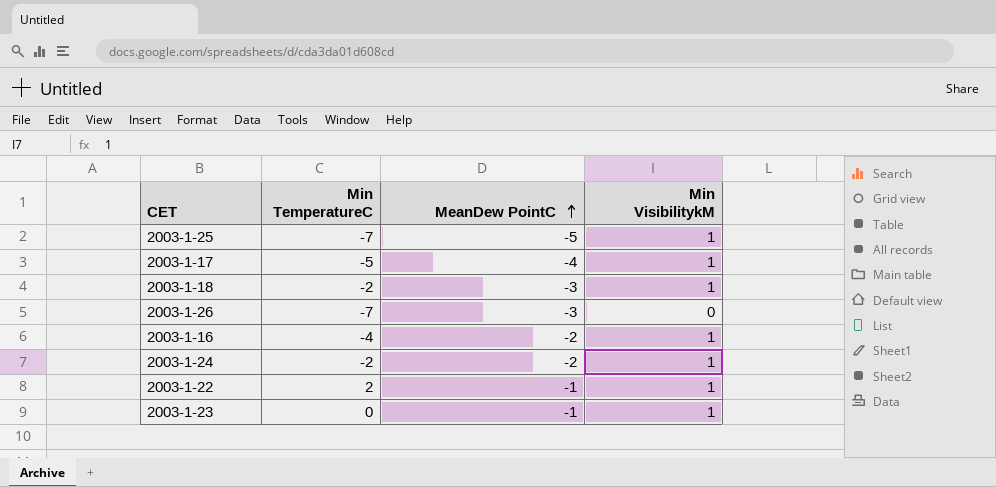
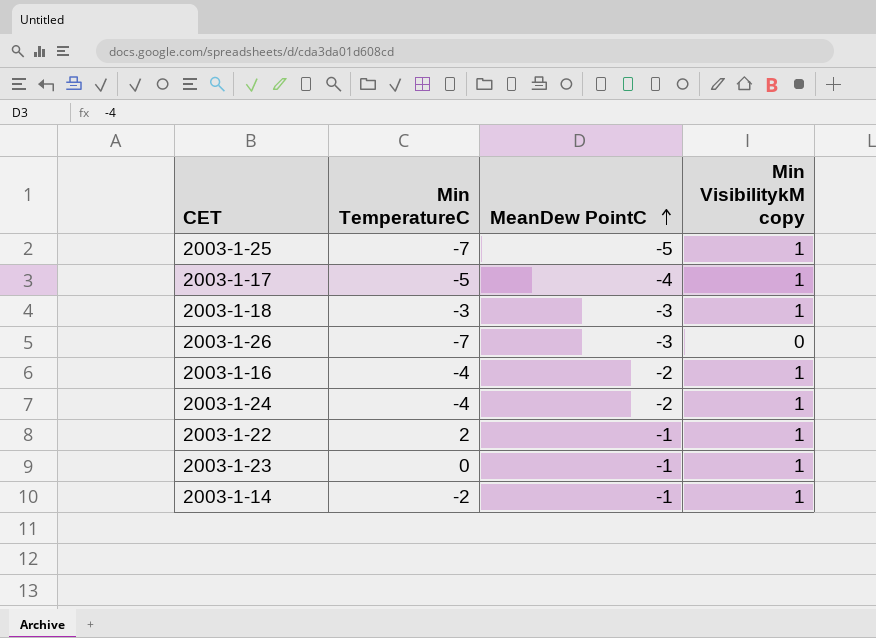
column name: Min VisibilitykM -> Min VisibilitykM copy
2003-1-18 | Min TemperatureC: -2 -> -3
2003-1-24 | Min TemperatureC: -2 -> -4
row 2003-1-14: none -> -2 | -1 | 1

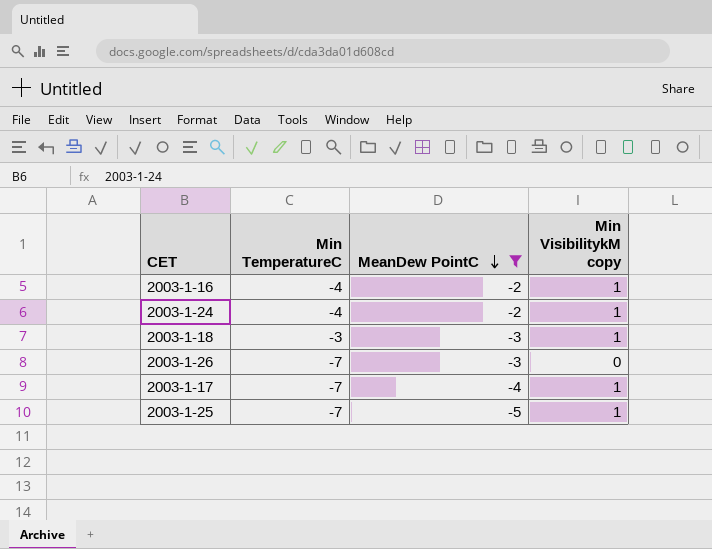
filter: none -> MeanDew PointC != -1
row order: MeanDew PointC ascending -> MeanDew PointC descending
2003-1-17 | Min TemperatureC: -5 -> -7

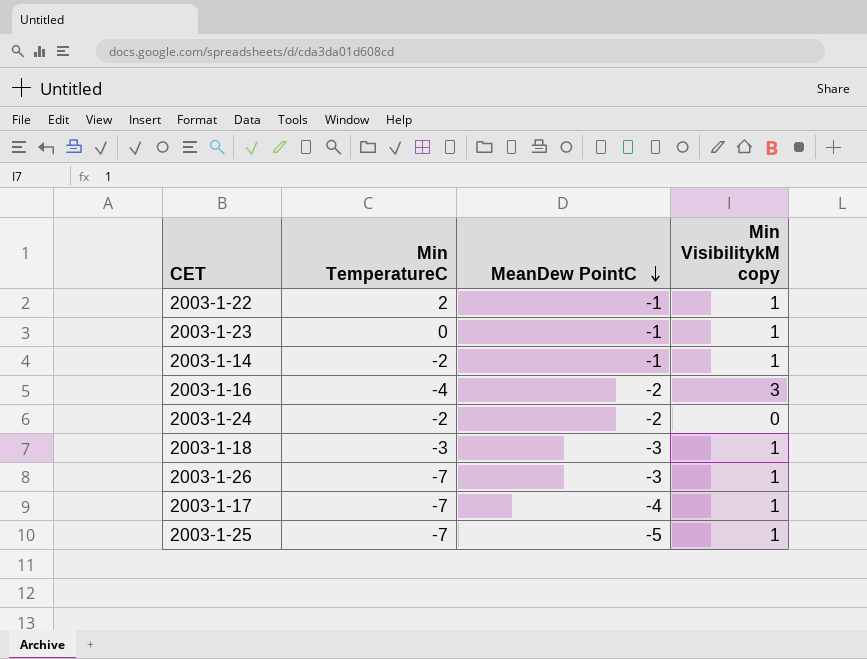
filter: MeanDew PointC != -1 -> none
2003-1-16 | Min VisibilitykM copy: 1 -> 3
2003-1-24 | Min TemperatureC: -4 -> -2
2003-1-24 | Min VisibilitykM copy: 1 -> 0
2003-1-26 | Min VisibilitykM copy: 0 -> 1

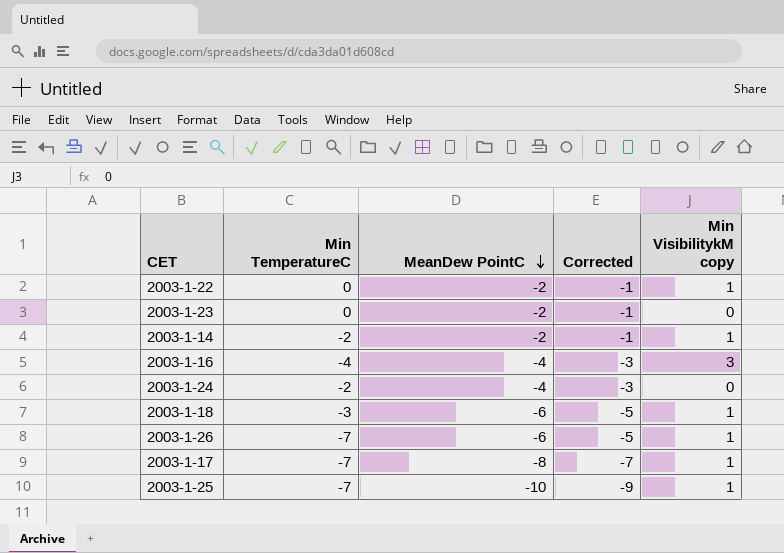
column Corrected | formula: none -> [MeanDew PointC] + 1
2003-1-22 | Min TemperatureC: 2 -> 0
2003-1-22 | MeanDew PointC: -1 -> -2
2003-1-23 | MeanDew PointC: -1 -> -2
2003-1-23 | Min VisibilitykM copy: 1 -> 0
2003-1-14 | MeanDew PointC: -1 -> -2
2003-1-16 | MeanDew PointC: -2 -> -4
2003-1-24 | MeanDew PointC: -2 -> -4
2003-1-18 | MeanDew PointC: -3 -> -6
2003-1-26 | MeanDew PointC: -3 -> -6
2003-1-17 | MeanDew PointC: -4 -> -8
2003-1-25 | MeanDew PointC: -5 -> -10

